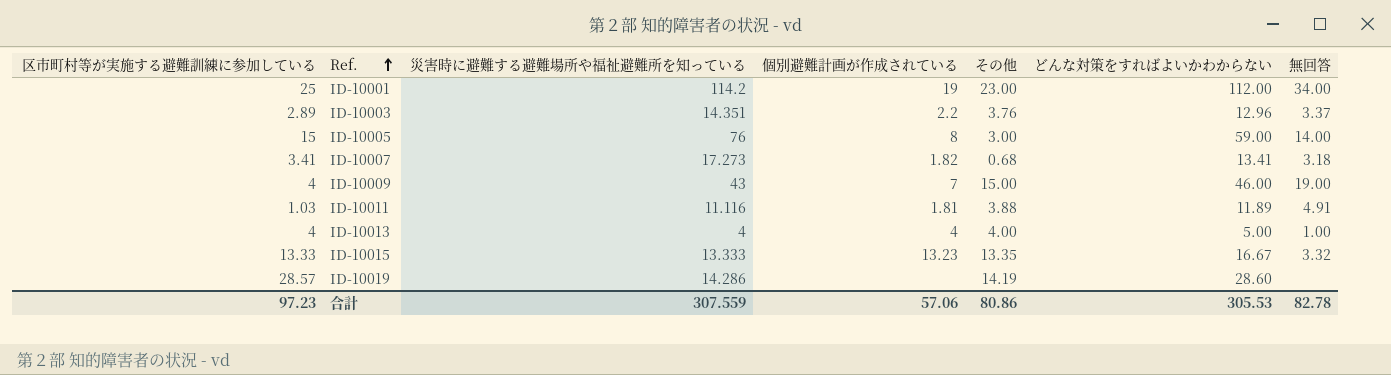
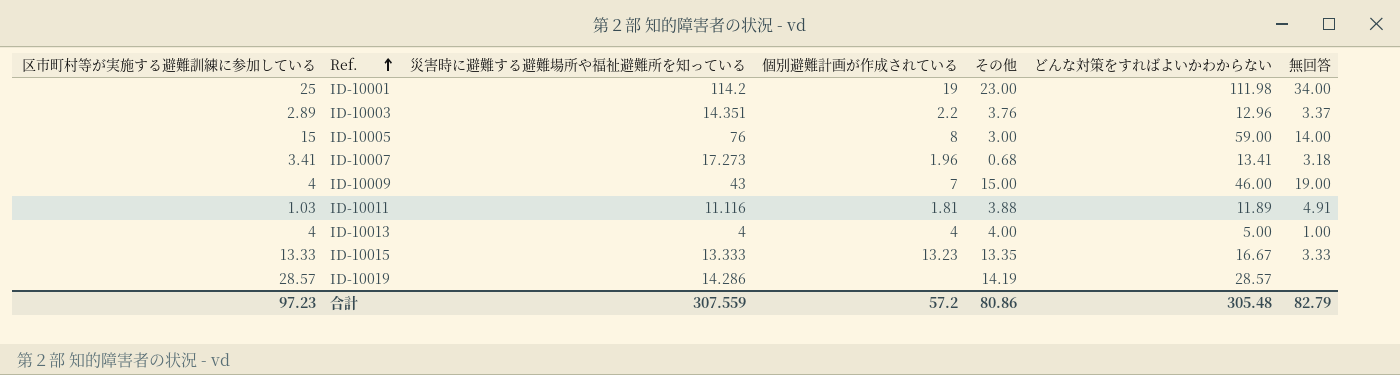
ID-10001 | どんな対策をすればよいかわからない: 112.00 -> 111.98
ID-10007 | 個別避難計画が作成されている: 1.82 -> 1.96
ID-10015 | 無回答: 3.32 -> 3.33
ID-10019 | どんな対策をすればよいかわからない: 28.60 -> 28.57
合計 | 個別避難計画が作成されている: 57.06 -> 57.2
合計 | どんな対策をすればよいかわからない: 305.53 -> 305.48
合計 | 無回答: 82.78 -> 82.79

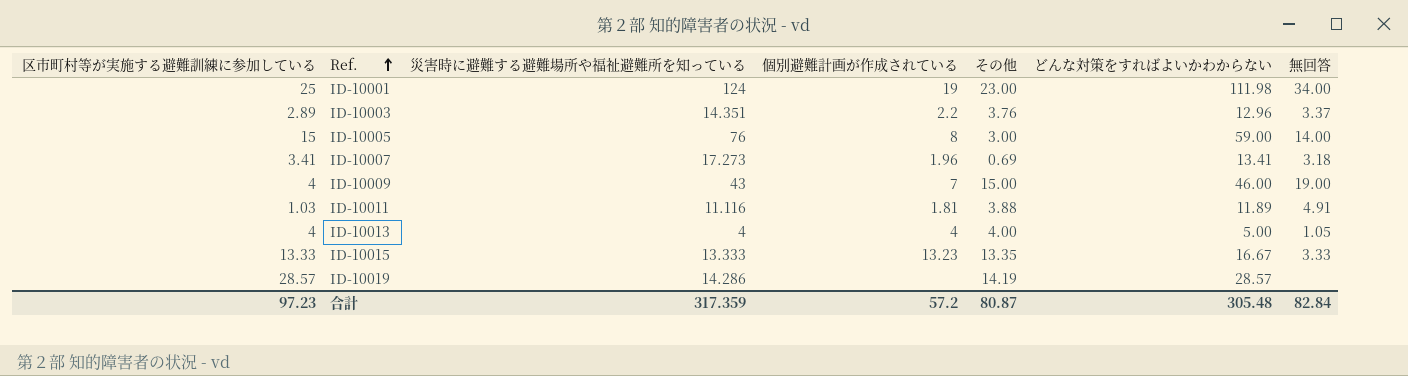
ID-10001 | 災害時に避難する避難場所や福祉避難所を知っている: 114.2 -> 124
ID-10007 | その他: 0.68 -> 0.69
ID-10013 | 無回答: 1.00 -> 1.05
合計 | 災害時に避難する避難場所や福祉避難所を知っている: 307.559 -> 317.359
合計 | その他: 80.86 -> 80.87
合計 | 無回答: 82.79 -> 82.84

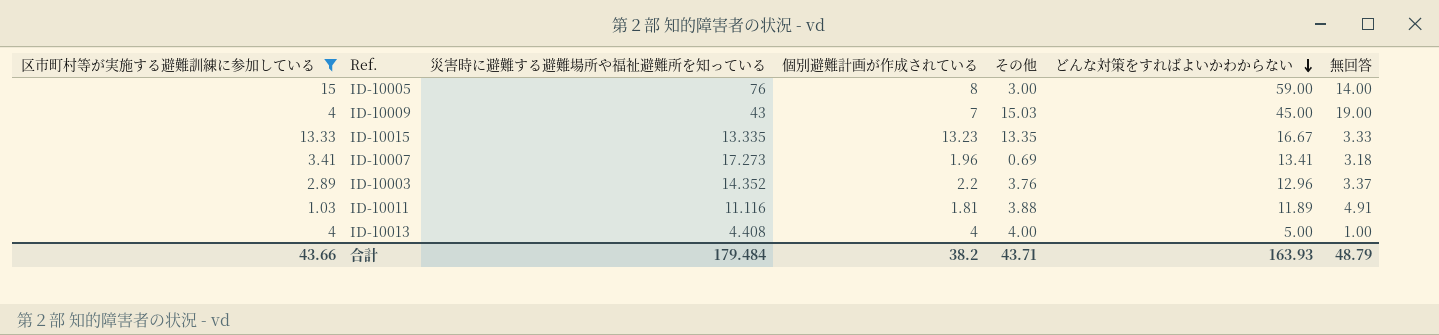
filter: none -> 区市町村等が実施する避難訓練に参加している <= 15
row order: Ref. ascending -> どんな対策をすればよいかわからない descending
ID-10009 | その他: 15.00 -> 15.03
ID-10009 | どんな対策をすればよいかわからない: 46.00 -> 45.00
ID-10015 | 災害時に避難する避難場所や福祉避難所を知っている: 13.333 -> 13.335
ID-10003 | 災害時に避難する避難場所や福祉避難所を知っている: 14.351 -> 14.352
ID-10013 | 災害時に避難する避難場所や福祉避難所を知っている: 4 -> 4.408
ID-10013 | 無回答: 1.05 -> 1.00
合計 | 区市町村等が実施する避難訓練に参加している: 97.23 -> 43.66
合計 | 災害時に避難する避難場所や福祉避難所を知っている: 317.359 -> 179.484
合計 | 個別避難計画が作成されている: 57.2 -> 38.2
合計 | その他: 80.87 -> 43.71
合計 | どんな対策をすればよいかわからない: 305.48 -> 163.93
合計 | 無回答: 82.84 -> 48.79

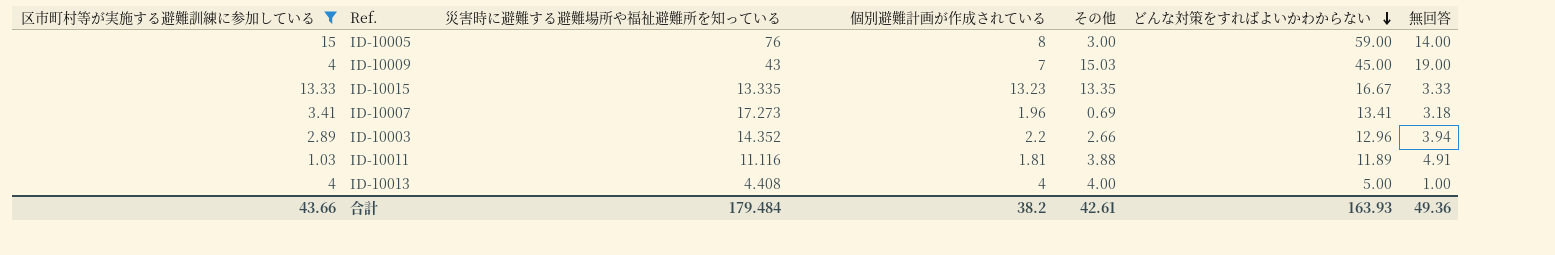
ID-10003 | その他: 3.76 -> 2.66
ID-10003 | 無回答: 3.37 -> 3.94
合計 | その他: 43.71 -> 42.61
合計 | 無回答: 48.79 -> 49.36

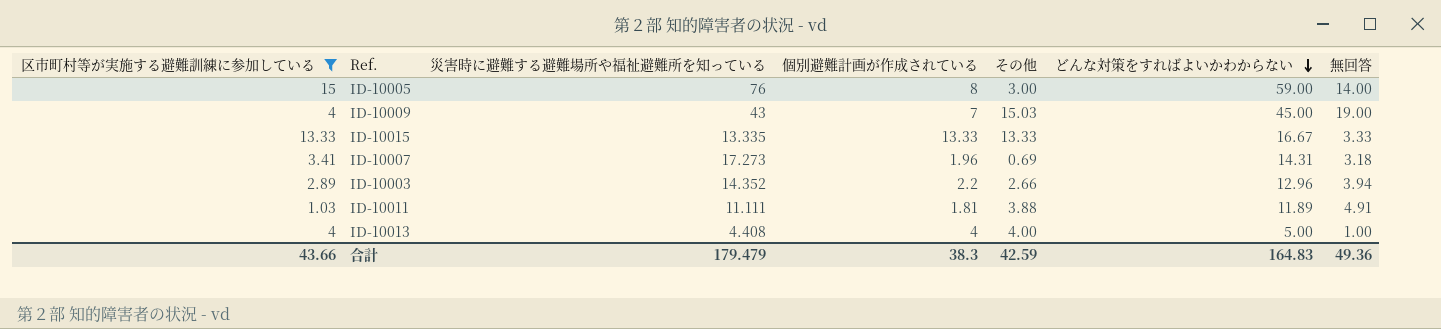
ID-10015 | 個別避難計画が作成されている: 13.23 -> 13.33
ID-10015 | その他: 13.35 -> 13.33
ID-10007 | どんな対策をすればよいかわからない: 13.41 -> 14.31
ID-10011 | 災害時に避難する避難場所や福祉避難所を知っている: 11.116 -> 11.111
合計 | 災害時に避難する避難場所や福祉避難所を知っている: 179.484 -> 179.479
合計 | 個別避難計画が作成されている: 38.2 -> 38.3
合計 | その他: 42.61 -> 42.59
合計 | どんな対策をすればよいかわからない: 163.93 -> 164.83

